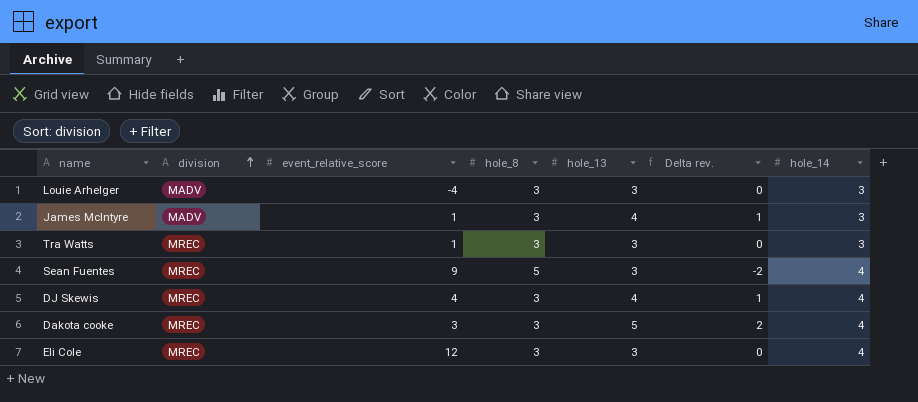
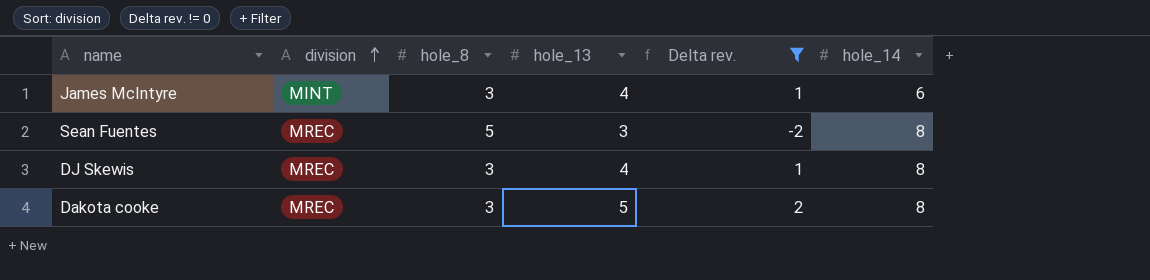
filter: none -> Delta rev. != 0
column event_relative_score | position: 3 -> none
James McIntyre | division: MADV -> MINT
James McIntyre | hole_14: 3 -> 6
Sean Fuentes | hole_14: 4 -> 8
DJ Skewis | hole_14: 4 -> 8
Dakota cooke | hole_14: 4 -> 8

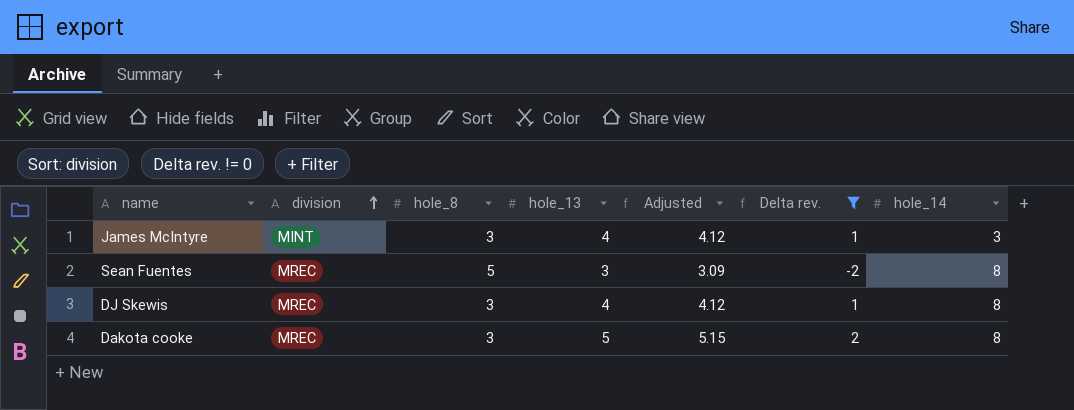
column Adjusted | formula: none -> [hole_13] * 1.03
James McIntyre | hole_14: 6 -> 3

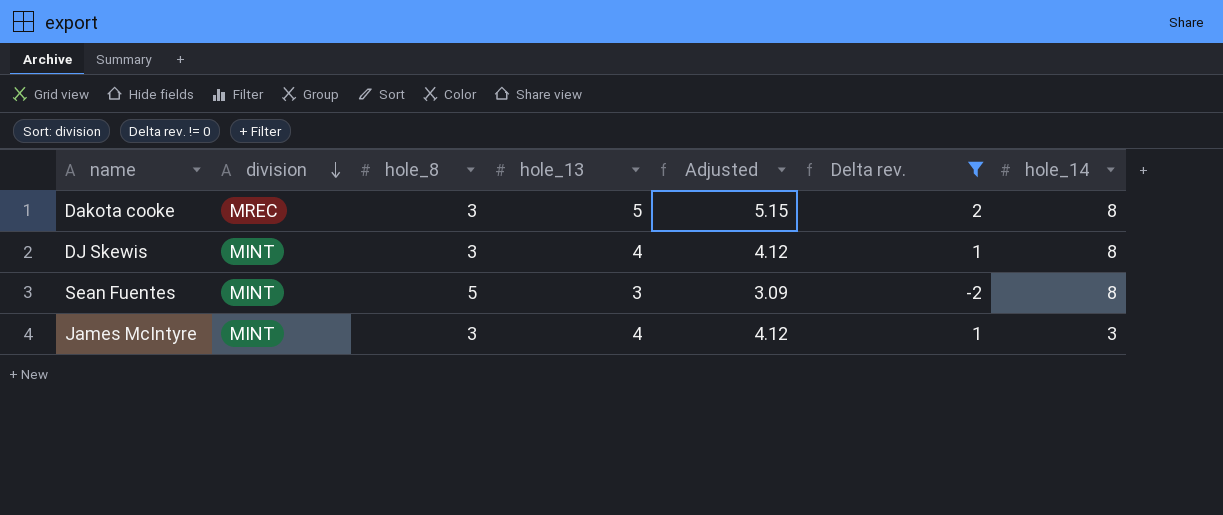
row order: division ascending -> division descending
DJ Skewis | division: MREC -> MINT
Sean Fuentes | division: MREC -> MINT

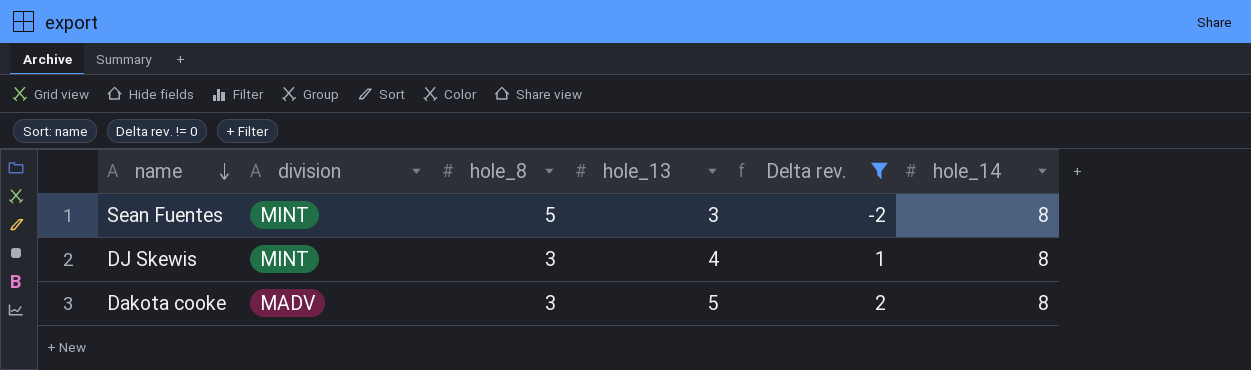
row order: division descending -> name descending
column Adjusted | formula: [hole_13] * 1.03 -> none
row James McIntyre: MINT | 3 | 4 | 4.12 | 1 | 3 -> none
Dakota cooke | division: MREC -> MADV

